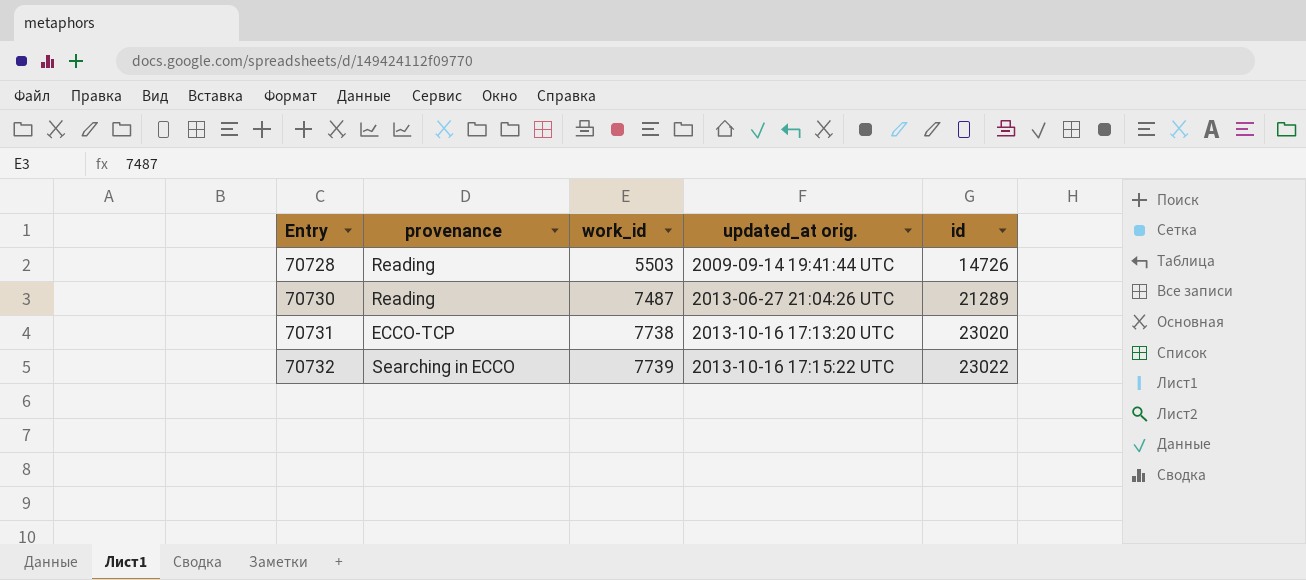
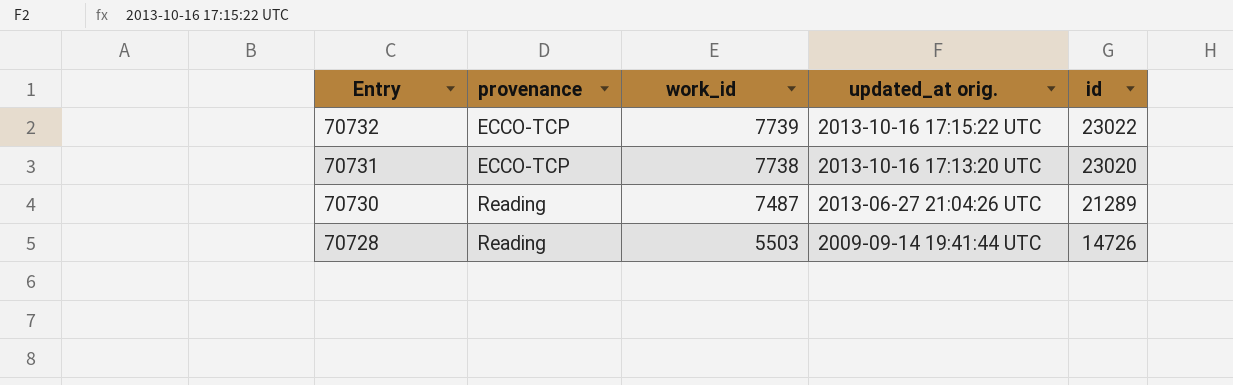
row order: Entry ascending -> Entry descending
70732 | provenance: Searching in ECCO -> ECCO-TCP

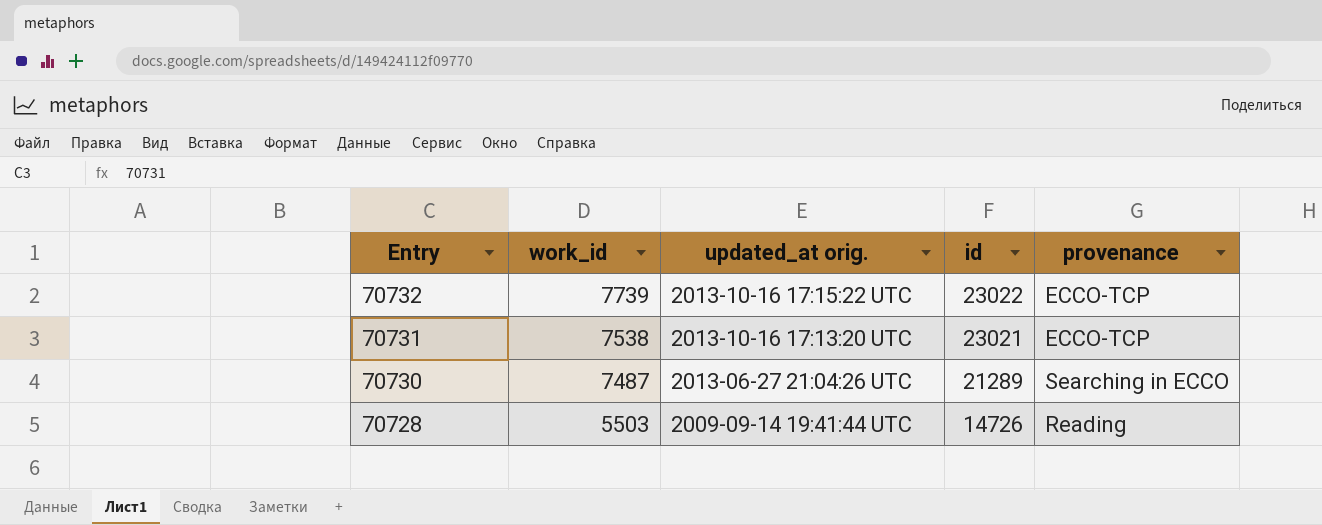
column provenance | position: 2 -> 5
70731 | work_id: 7738 -> 7538
70731 | id: 23020 -> 23021
70730 | provenance: Reading -> Searching in ECCO

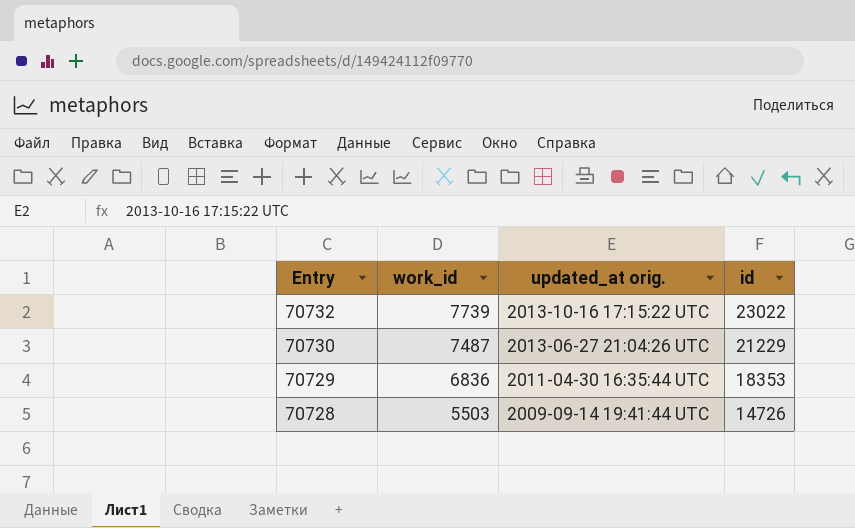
column provenance | position: 5 -> none
row 70731: 7538 | 2013-10-16 17:13:20 UTC | 23021 | ECCO-TCP -> none
70730 | id: 21289 -> 21229
row 70729: none -> 6836 | 2011-04-30 16:35:44 UTC | 18353

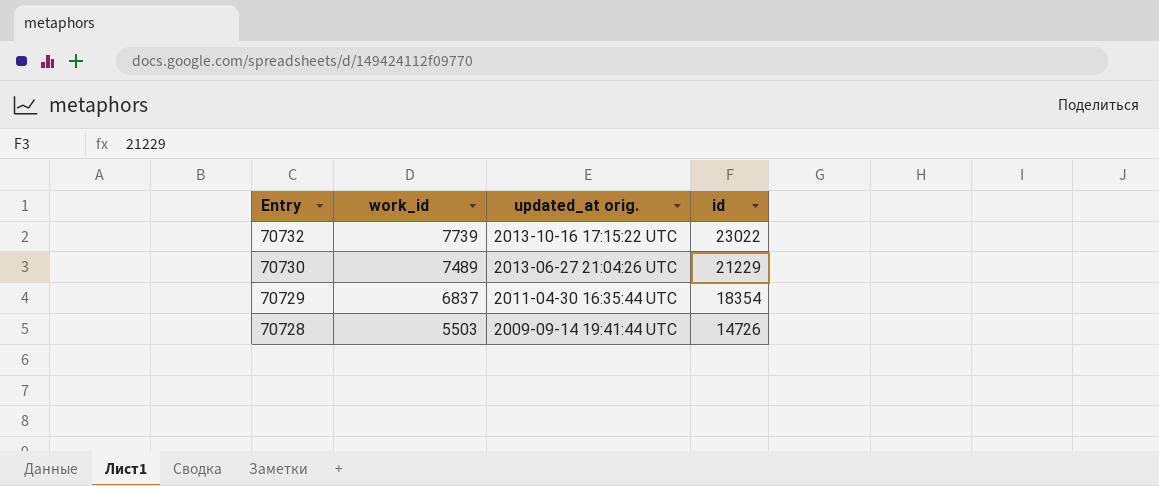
70730 | work_id: 7487 -> 7489
70729 | work_id: 6836 -> 6837
70729 | id: 18353 -> 18354

